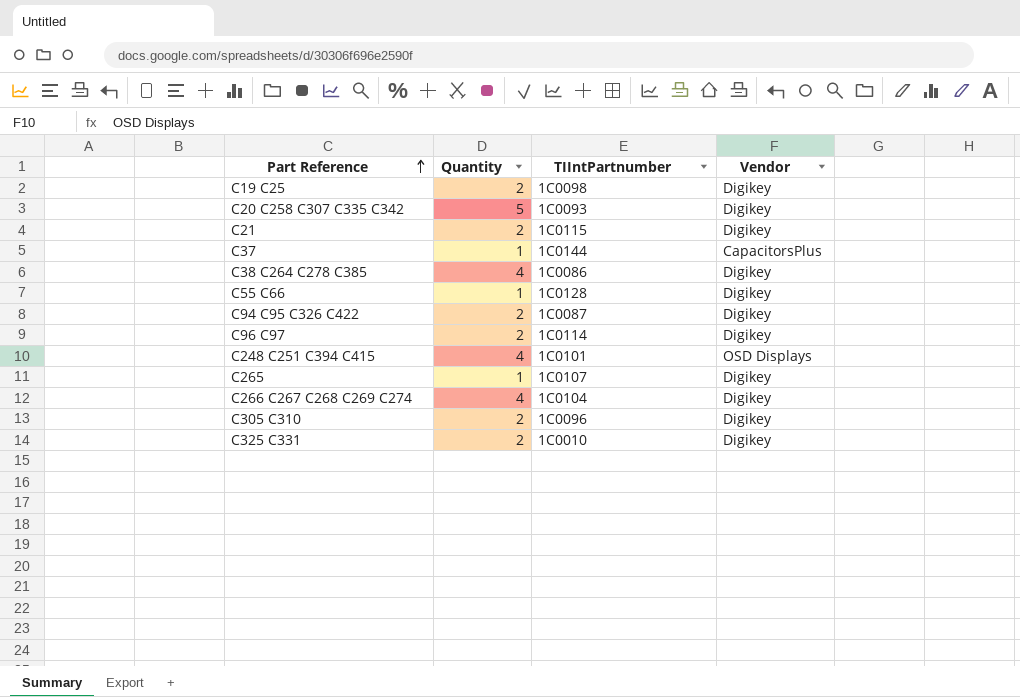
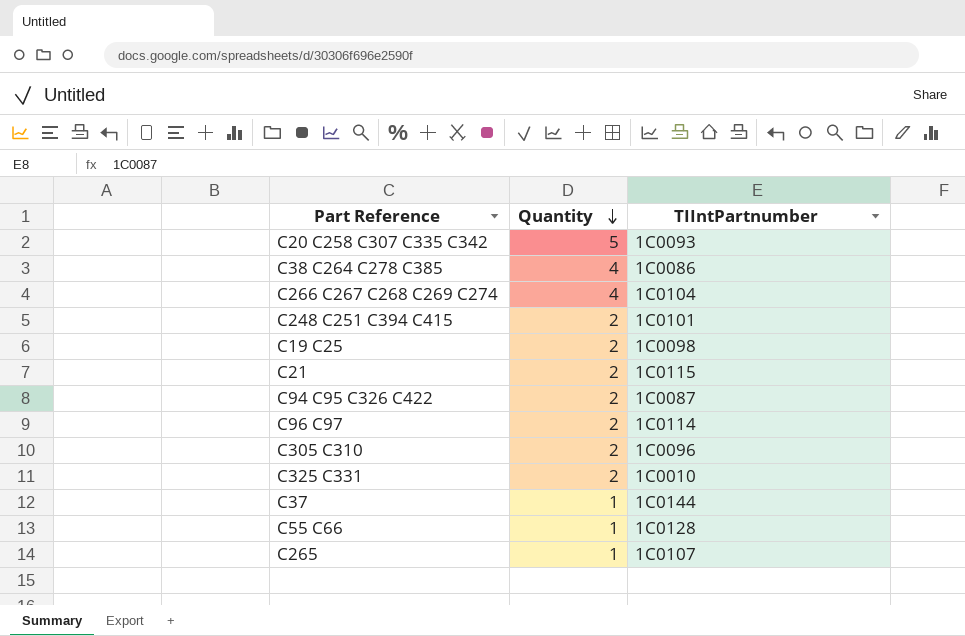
row order: Part Reference ascending -> Quantity descending
column Vendor | position: 4 -> none
C248 C251 C394 C415 | Quantity: 4 -> 2

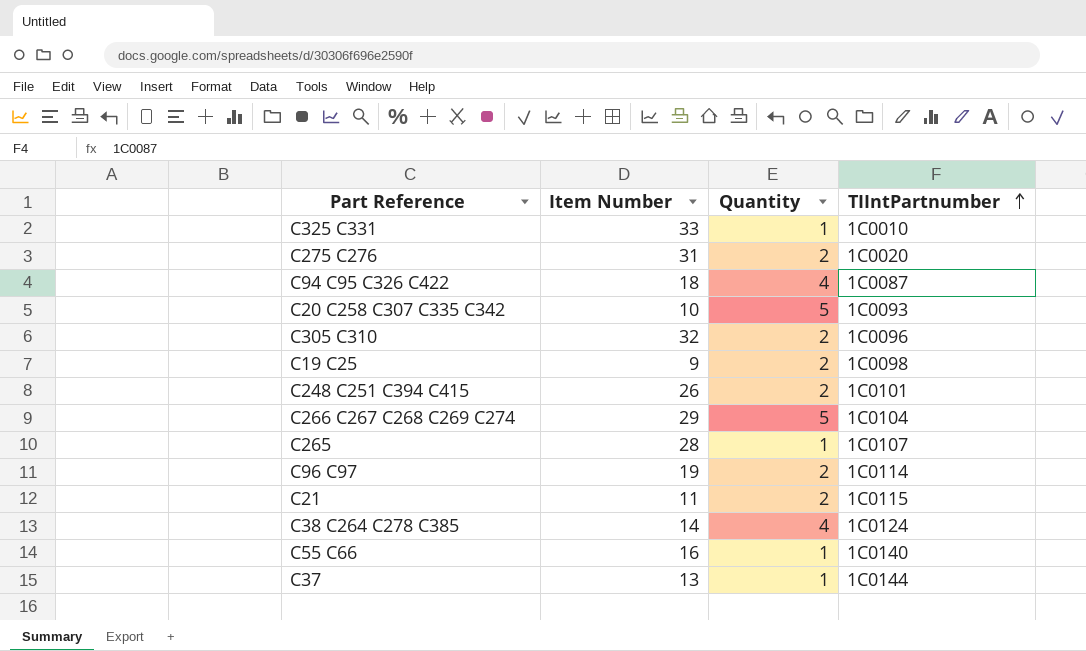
row order: Quantity descending -> TIIntPartnumber ascending
column Item Number | position: none -> 2
C325 C331 | Quantity: 2 -> 1
row C275 C276: none -> 31 | 2 | 1C0020
C94 C95 C326 C422 | Quantity: 2 -> 4
C266 C267 C268 C269 C274 | Quantity: 4 -> 5
C38 C264 C278 C385 | TIIntPartnumber: 1C0086 -> 1C0124
C55 C66 | TIIntPartnumber: 1C0128 -> 1C0140

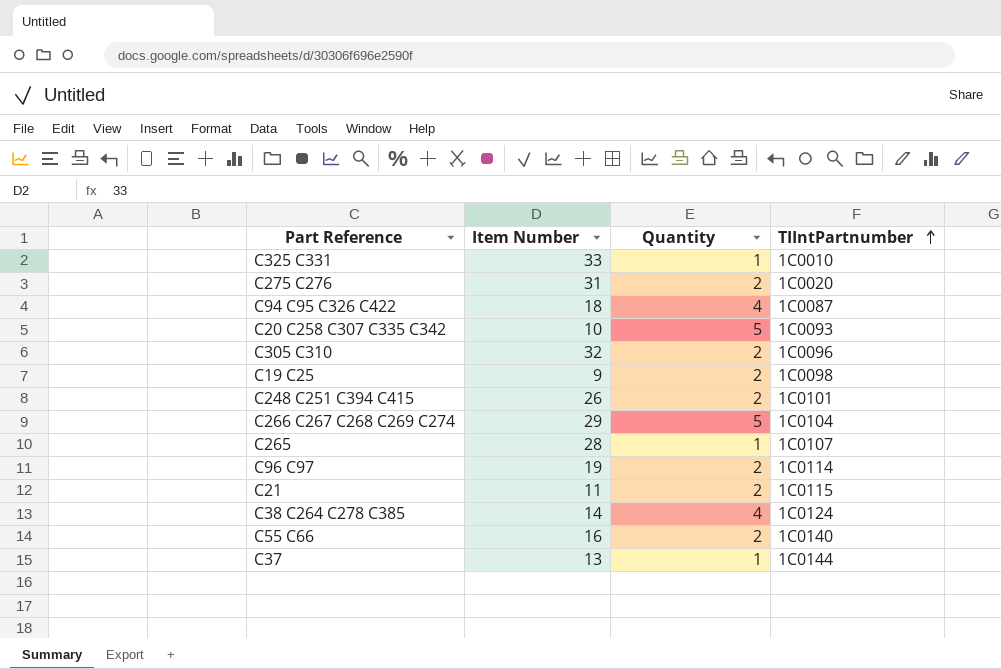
C55 C66 | Quantity: 1 -> 2

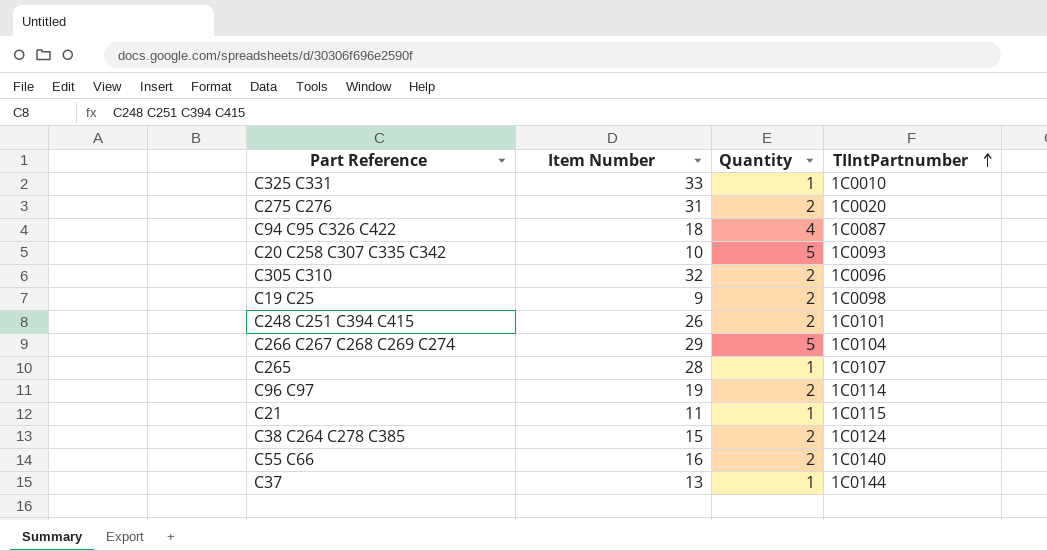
C21 | Quantity: 2 -> 1
C38 C264 C278 C385 | Item Number: 14 -> 15
C38 C264 C278 C385 | Quantity: 4 -> 2

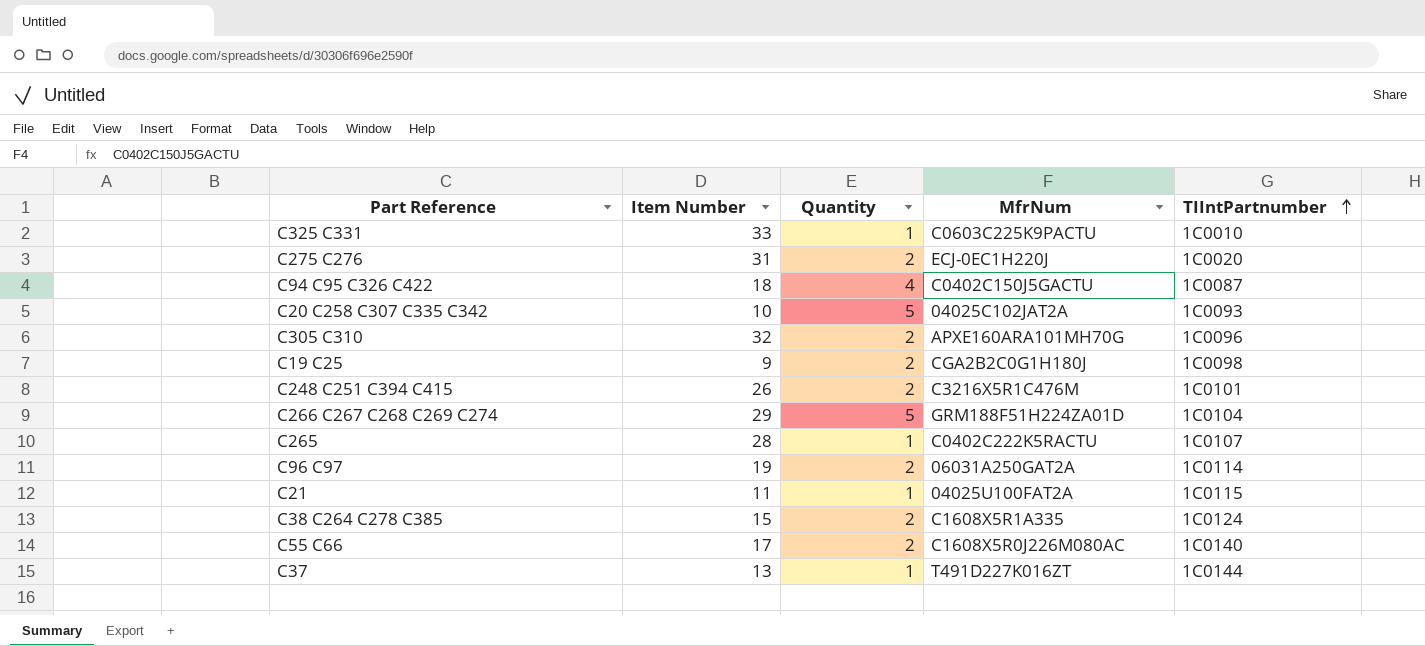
column MfrNum | position: none -> 4
C55 C66 | Item Number: 16 -> 17

